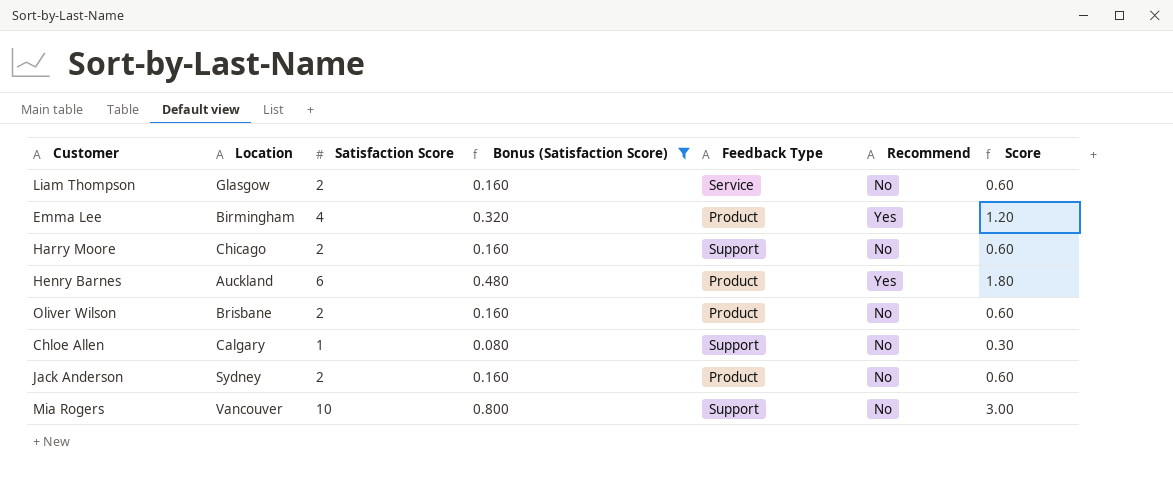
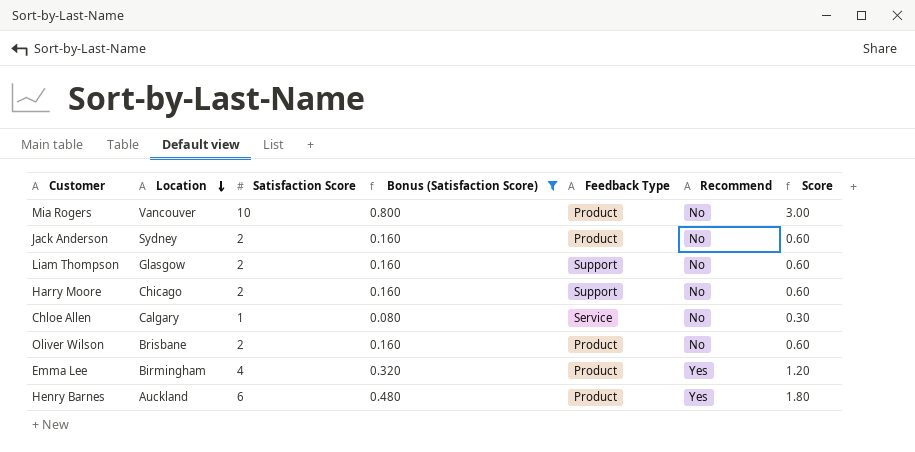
row order: none -> Location descending
Mia Rogers | Feedback Type: Support -> Product
Liam Thompson | Feedback Type: Service -> Support
Chloe Allen | Feedback Type: Support -> Service

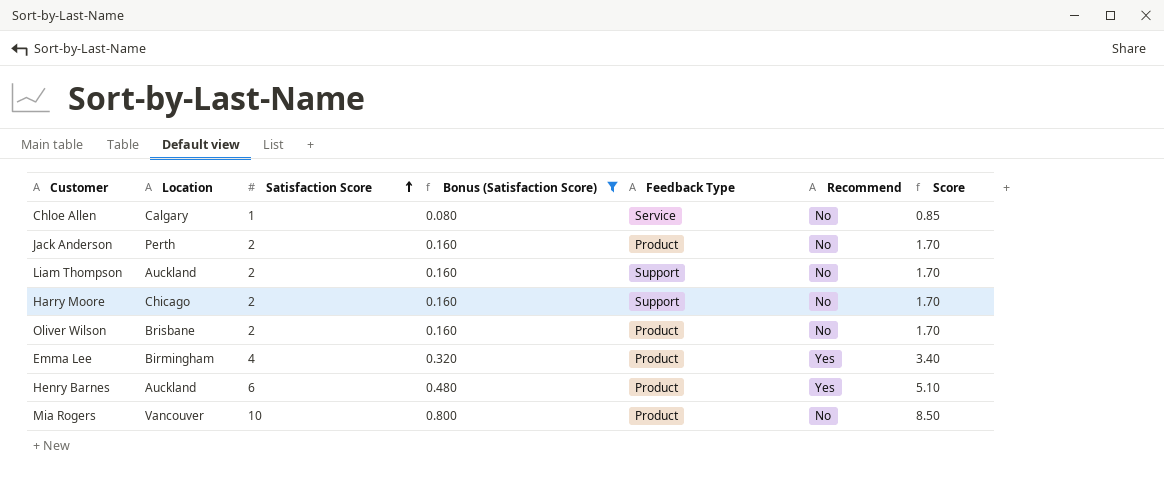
row order: Location descending -> Satisfaction Score ascending
column Score | formula: [Satisfaction Score] * 0.3 -> [Satisfaction Score] * 0.85
Jack Anderson | Location: Sydney -> Perth
Liam Thompson | Location: Glasgow -> Auckland

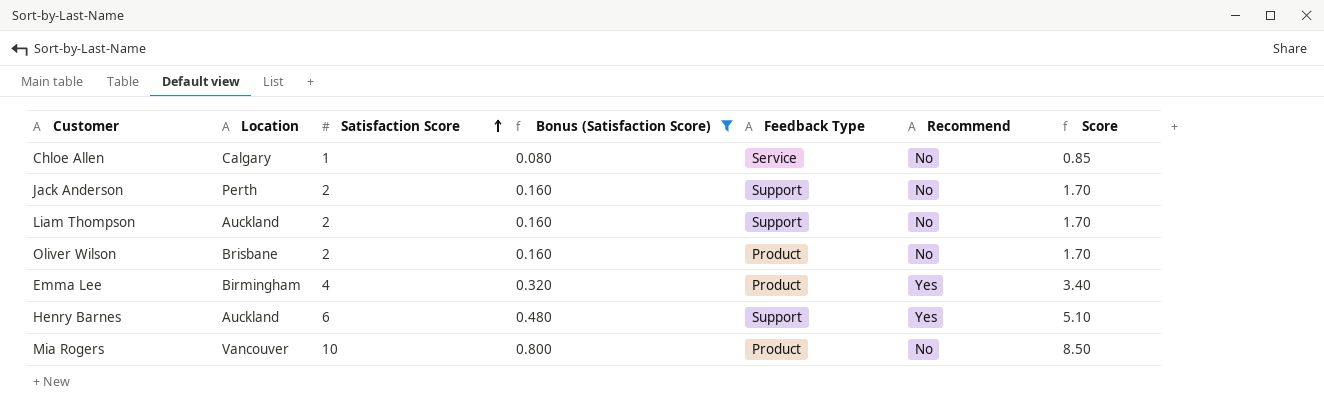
row Harry Moore: Chicago | 2 | 0.160 | Support | No | 1.70 -> none
Jack Anderson | Feedback Type: Product -> Support
Henry Barnes | Feedback Type: Product -> Support

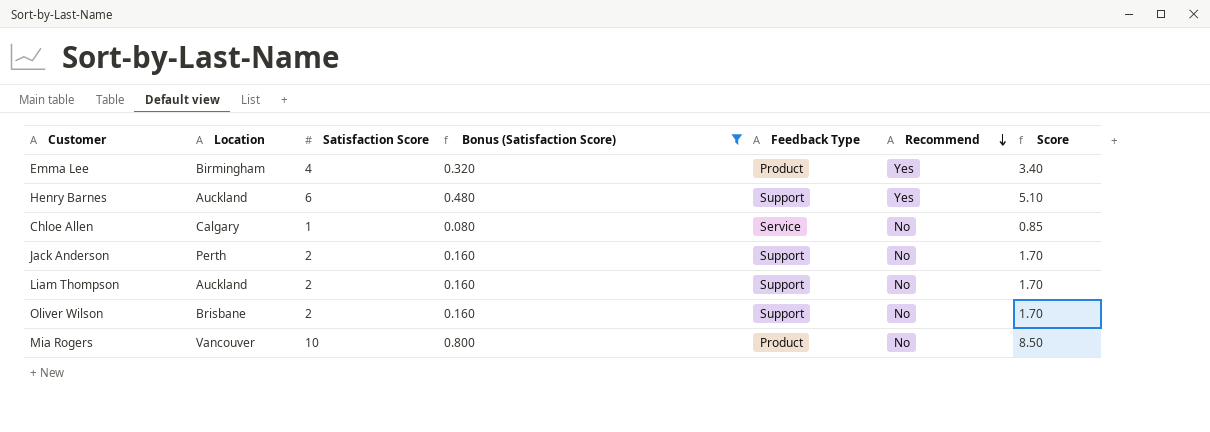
row order: Satisfaction Score ascending -> Recommend descending
Oliver Wilson | Feedback Type: Product -> Support

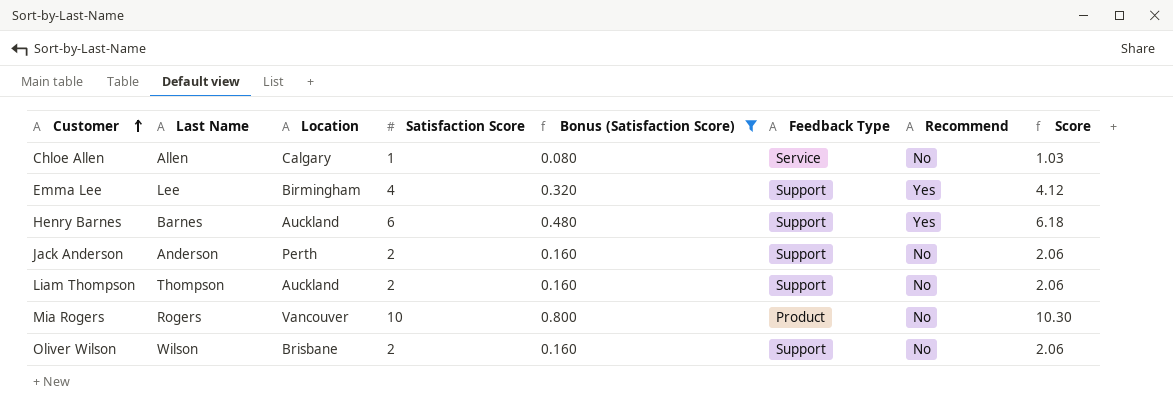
row order: Recommend descending -> Customer ascending
column Last Name | position: none -> 2
column Score | formula: [Satisfaction Score] * 0.85 -> [Satisfaction Score] * 1.03
Emma Lee | Feedback Type: Product -> Support

